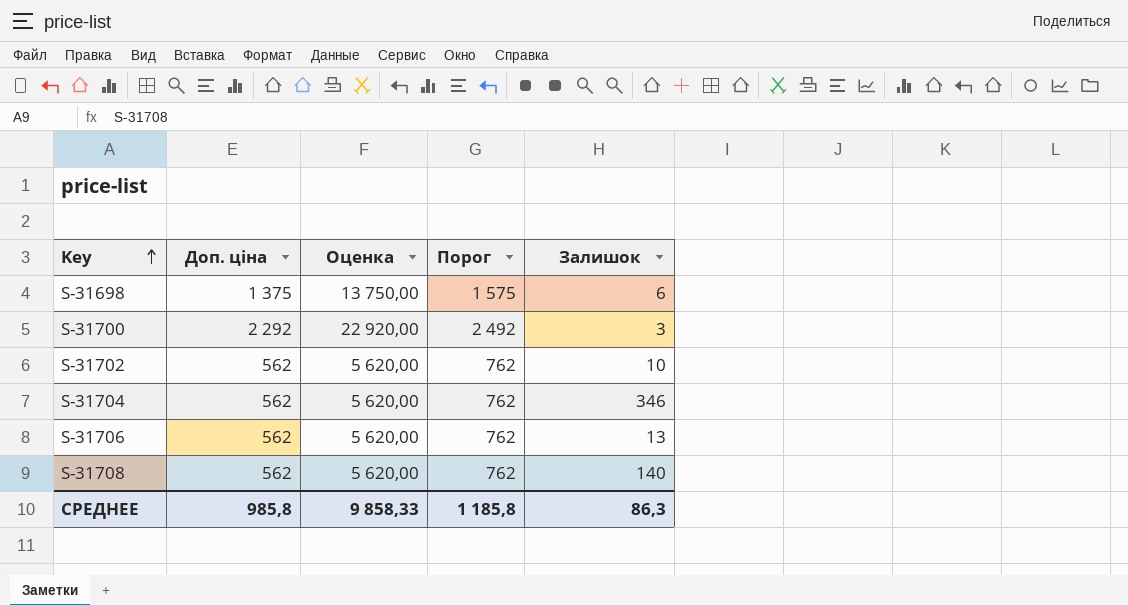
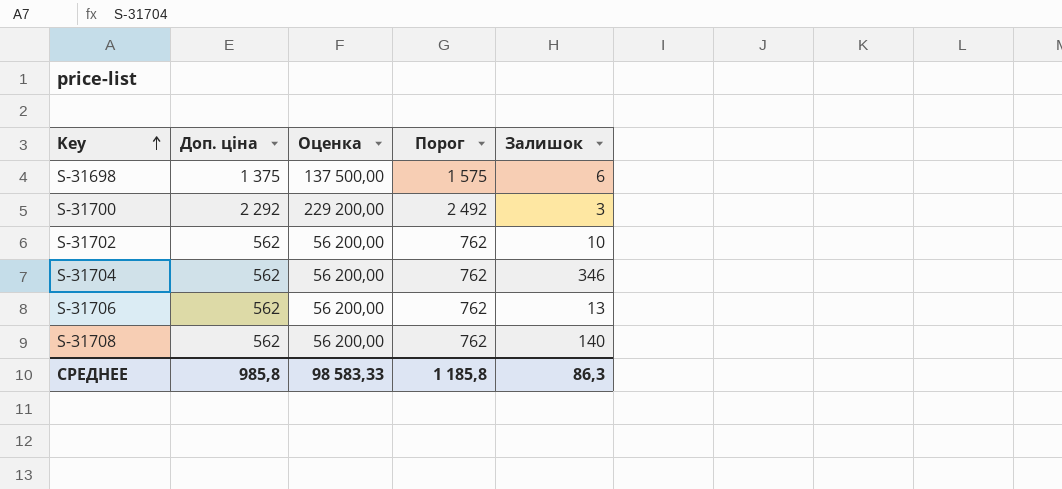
column Оценка | formula: [Доп. ціна] * 10 -> [Доп. ціна] * 100
СРЕДНЕЕ | Оценка: 9 858,33 -> 98 583,33

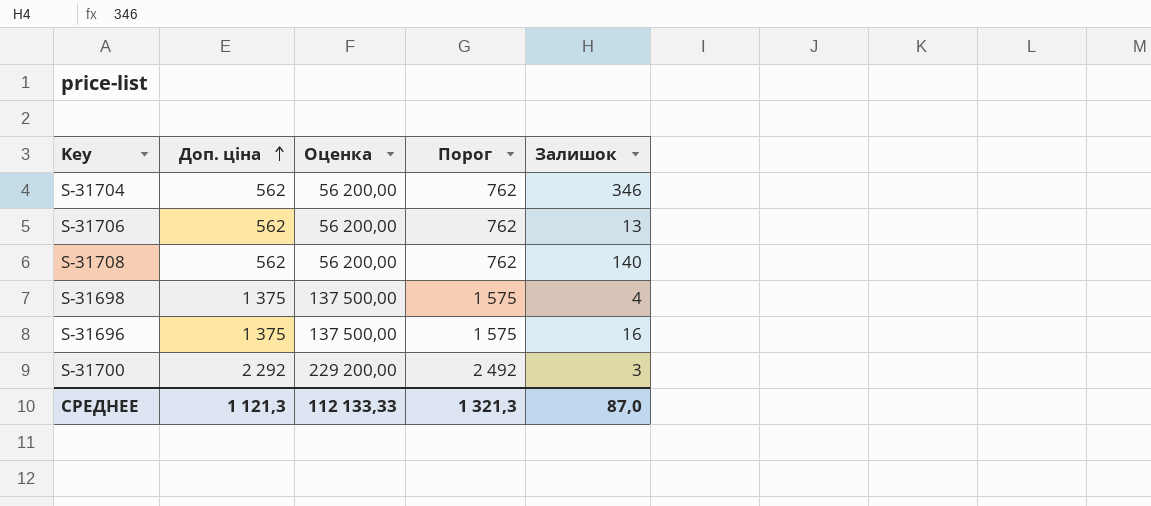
row order: Key ascending -> Доп. ціна ascending
row S-31702: 562 | 56 200,00 | 762 | 10 -> none
S-31698 | Залишок: 6 -> 4
row S-31696: none -> 1 375 | 137 500,00 | 1 575 | 16
СРЕДНЕЕ | Доп. ціна: 985,8 -> 1 121,3
СРЕДНЕЕ | Оценка: 98 583,33 -> 112 133,33
СРЕДНЕЕ | Порог: 1 185,8 -> 1 321,3
СРЕДНЕЕ | Залишок: 86,3 -> 87,0

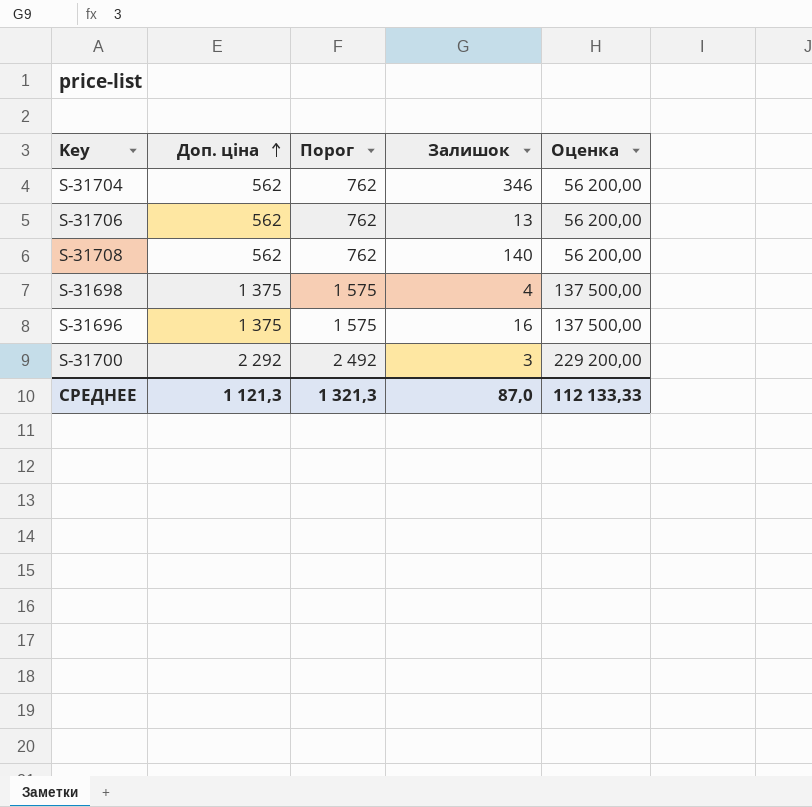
column Оценка | position: 3 -> 5

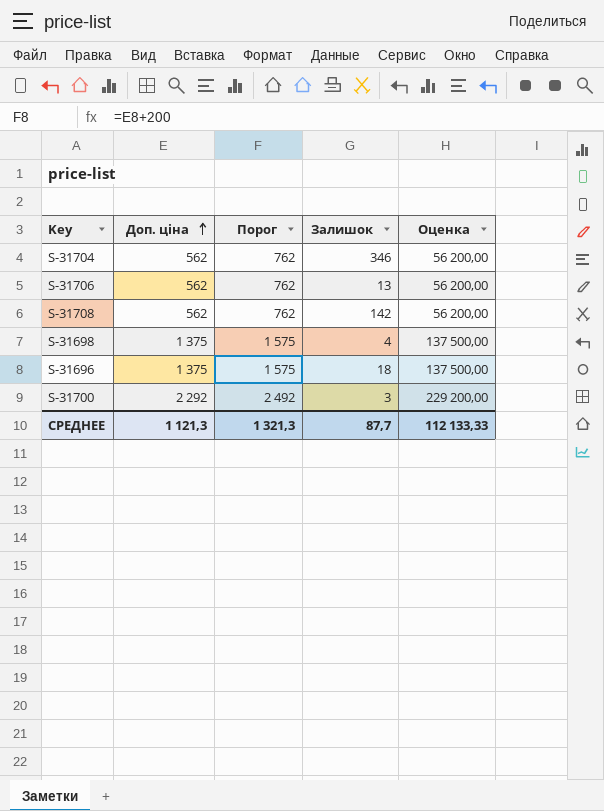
S-31708 | Залишок: 140 -> 142
S-31696 | Залишок: 16 -> 18
СРЕДНЕЕ | Залишок: 87,0 -> 87,7

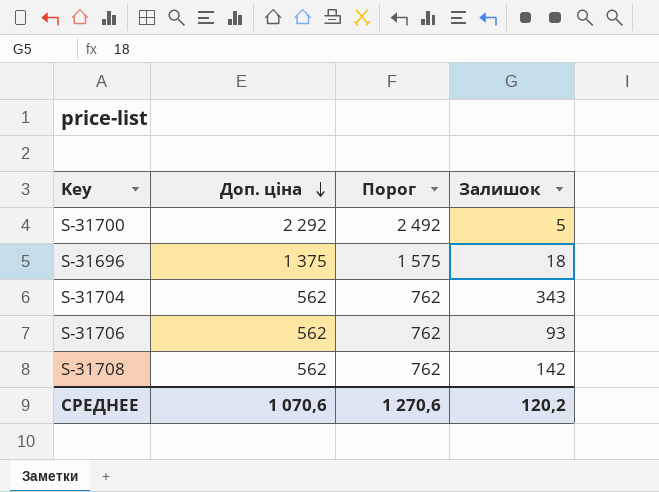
row order: Доп. ціна ascending -> Доп. ціна descending
column Оценка | formula: [Доп. ціна] * 100 -> none
row S-31698: 1 375 | 1 575 | 4 | 137 500,00 -> none
S-31700 | Залишок: 3 -> 5
S-31704 | Залишок: 346 -> 343
S-31706 | Залишок: 13 -> 93
СРЕДНЕЕ | Доп. ціна: 1 121,3 -> 1 070,6
СРЕДНЕЕ | Порог: 1 321,3 -> 1 270,6
СРЕДНЕЕ | Залишок: 87,7 -> 120,2

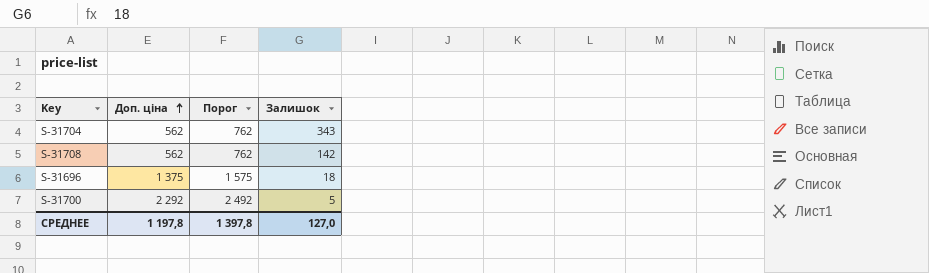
row order: Доп. ціна descending -> Доп. ціна ascending
row S-31706: 562 | 762 | 93 -> none
СРЕДНЕЕ | Доп. ціна: 1 070,6 -> 1 197,8
СРЕДНЕЕ | Порог: 1 270,6 -> 1 397,8
СРЕДНЕЕ | Залишок: 120,2 -> 127,0

